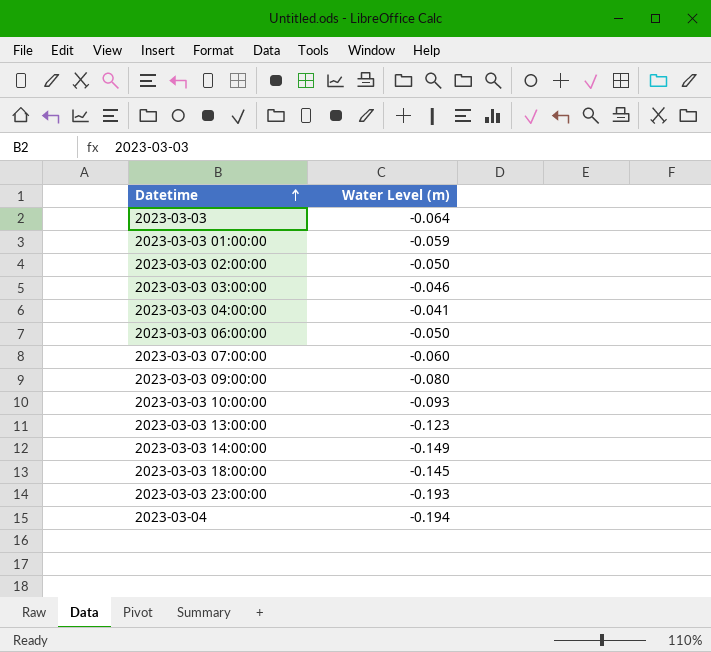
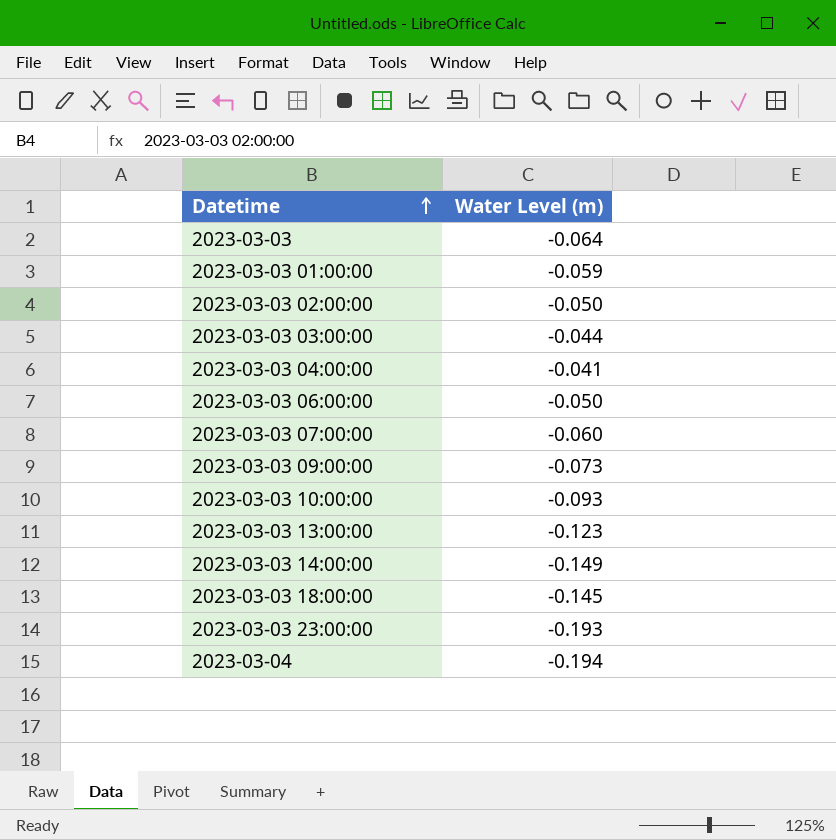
2023-03-03 03:00:00 | Water Level (m): -0.046 -> -0.044
2023-03-03 09:00:00 | Water Level (m): -0.080 -> -0.073

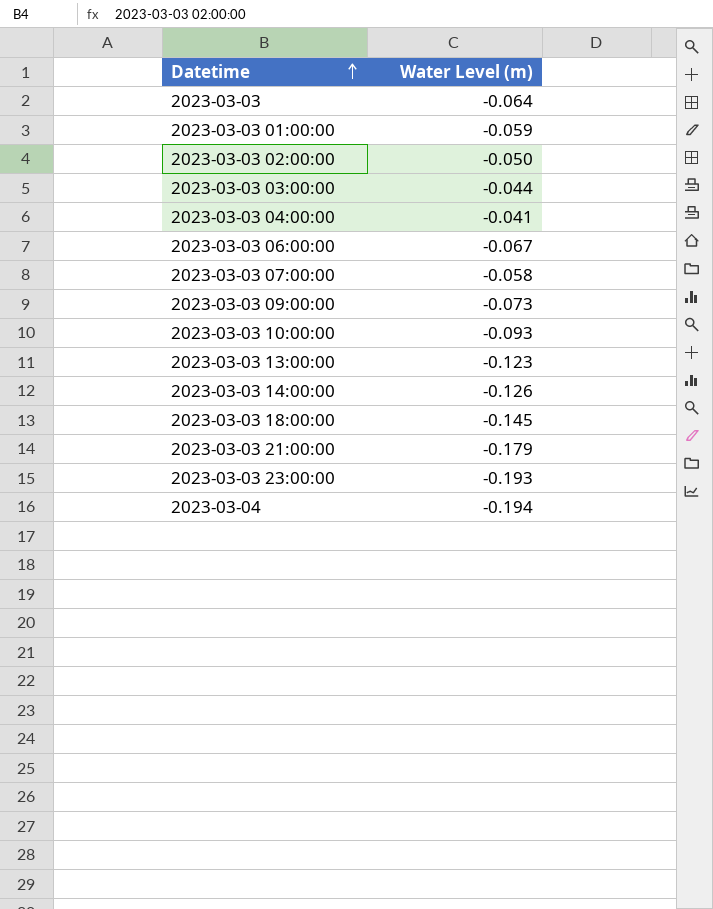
2023-03-03 06:00:00 | Water Level (m): -0.050 -> -0.067
2023-03-03 07:00:00 | Water Level (m): -0.060 -> -0.058
2023-03-03 14:00:00 | Water Level (m): -0.149 -> -0.126
row 2023-03-03 21:00:00: none -> -0.179

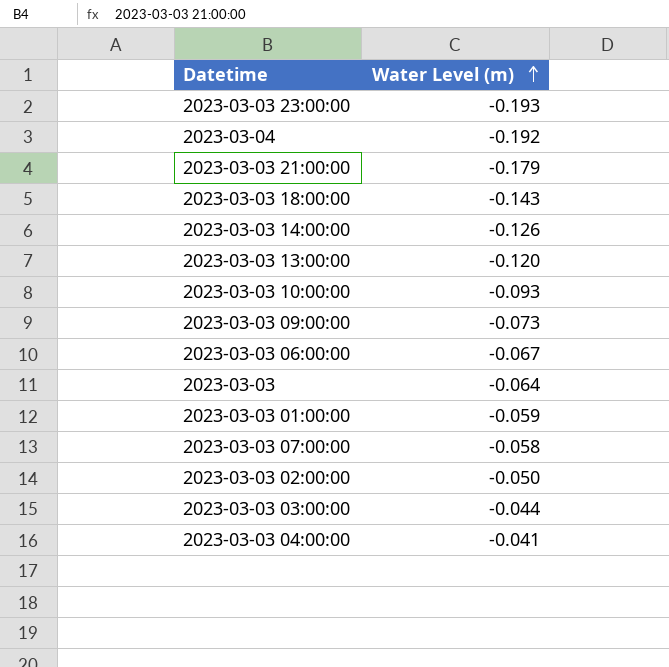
row order: Datetime ascending -> Water Level (m) ascending
2023-03-04 | Water Level (m): -0.194 -> -0.192
2023-03-03 18:00:00 | Water Level (m): -0.145 -> -0.143
2023-03-03 13:00:00 | Water Level (m): -0.123 -> -0.120

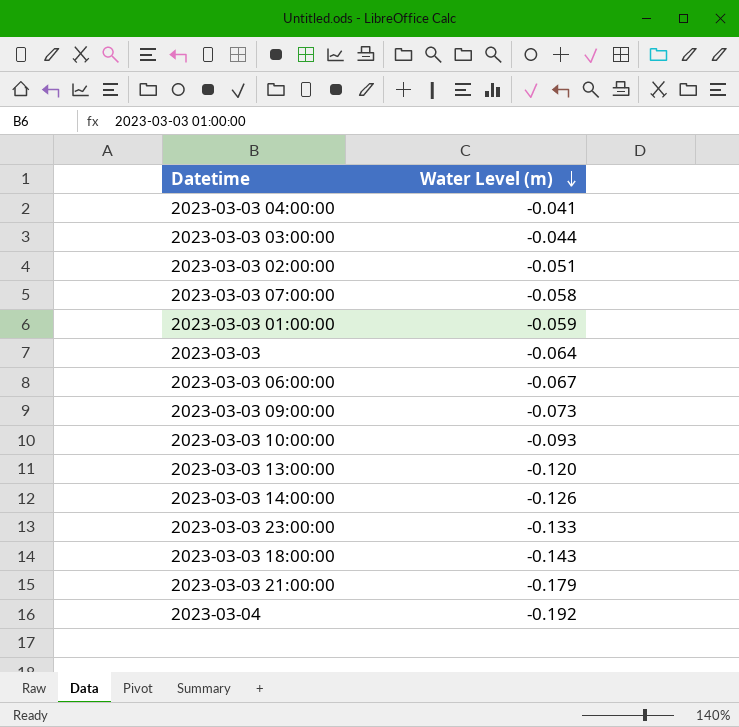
row order: Water Level (m) ascending -> Water Level (m) descending
2023-03-03 02:00:00 | Water Level (m): -0.050 -> -0.051
2023-03-03 23:00:00 | Water Level (m): -0.193 -> -0.133

